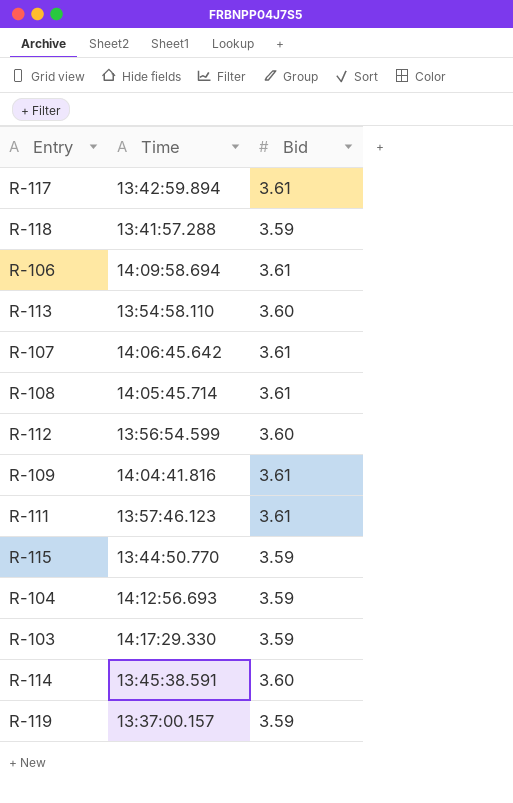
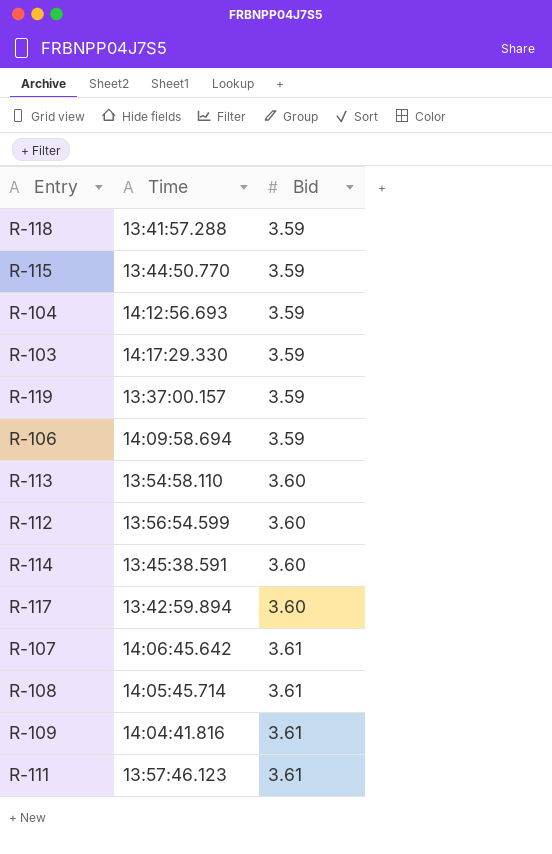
row order: none -> Bid ascending
R-106 | Bid: 3.61 -> 3.59
R-117 | Bid: 3.61 -> 3.60

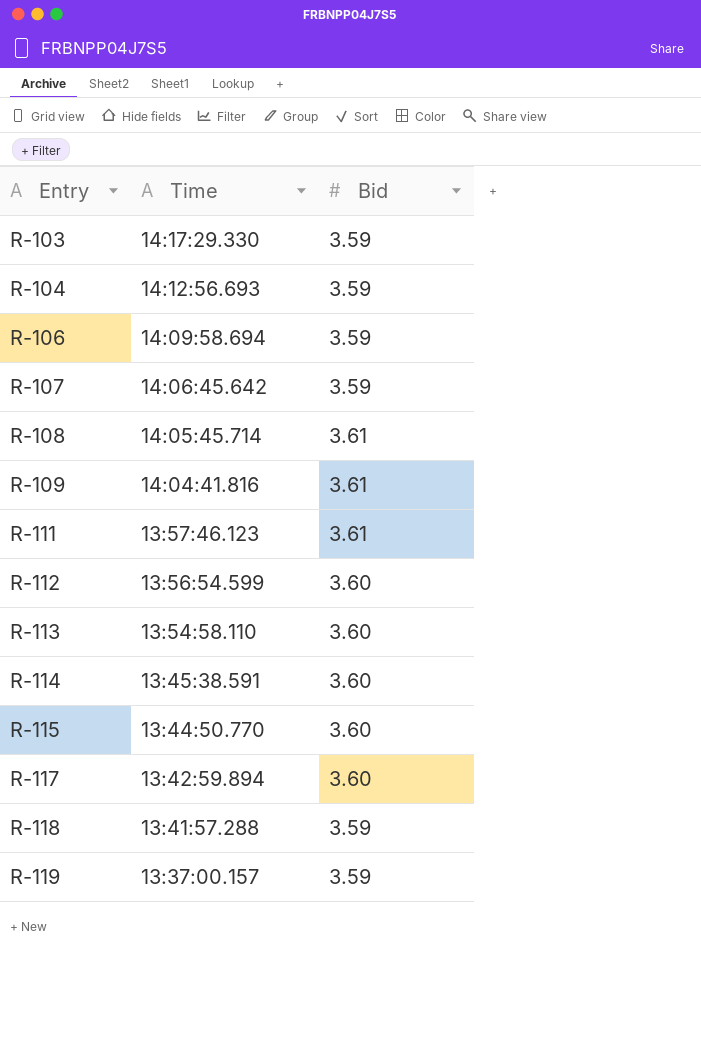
row order: Bid ascending -> Entry ascending
R-107 | Bid: 3.61 -> 3.59
R-115 | Bid: 3.59 -> 3.60

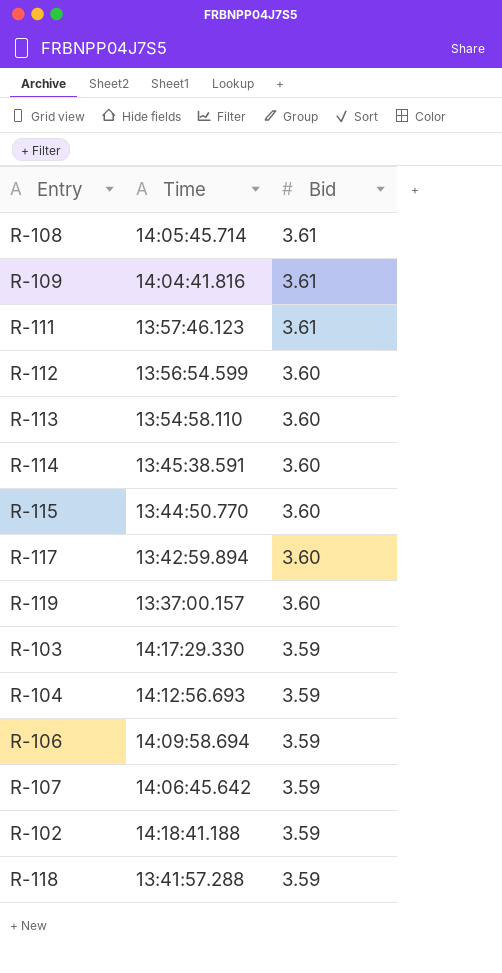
row order: Entry ascending -> Bid descending
R-119 | Bid: 3.59 -> 3.60
row R-102: none -> 14:18:41.188 | 3.59

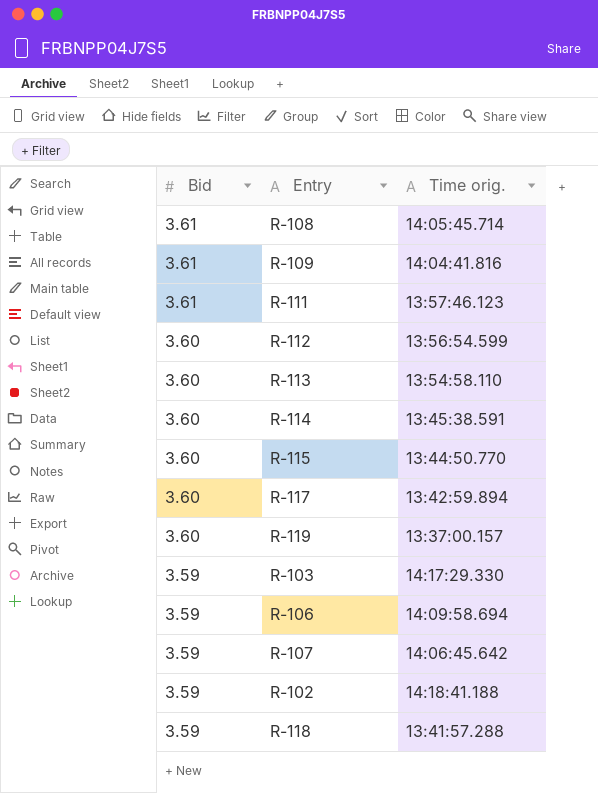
column Bid | position: 3 -> 1
column name: Time -> Time orig.
row R-104: 14:12:56.693 | 3.59 -> none

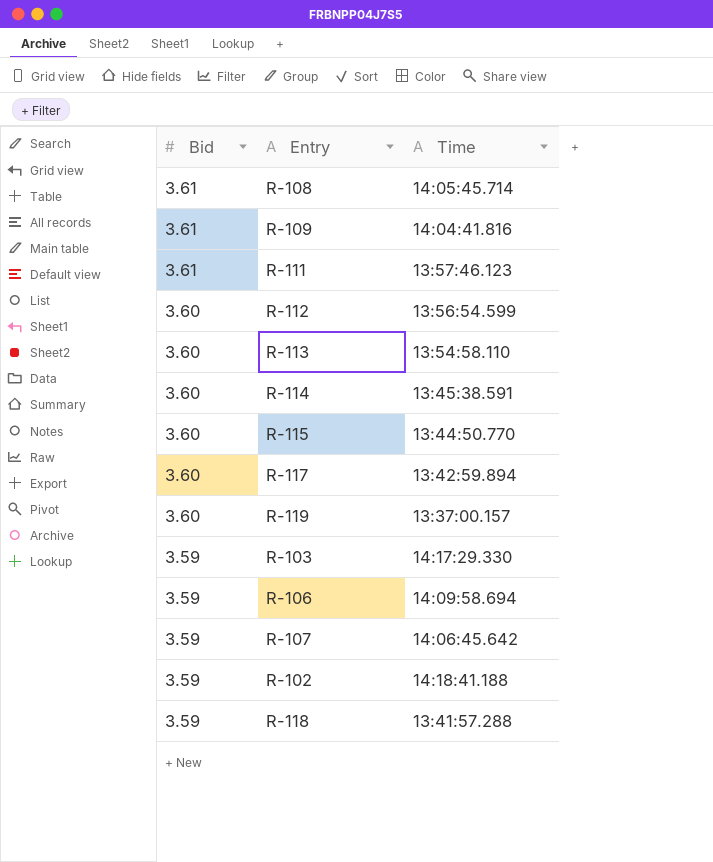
column name: Time orig. -> Time

